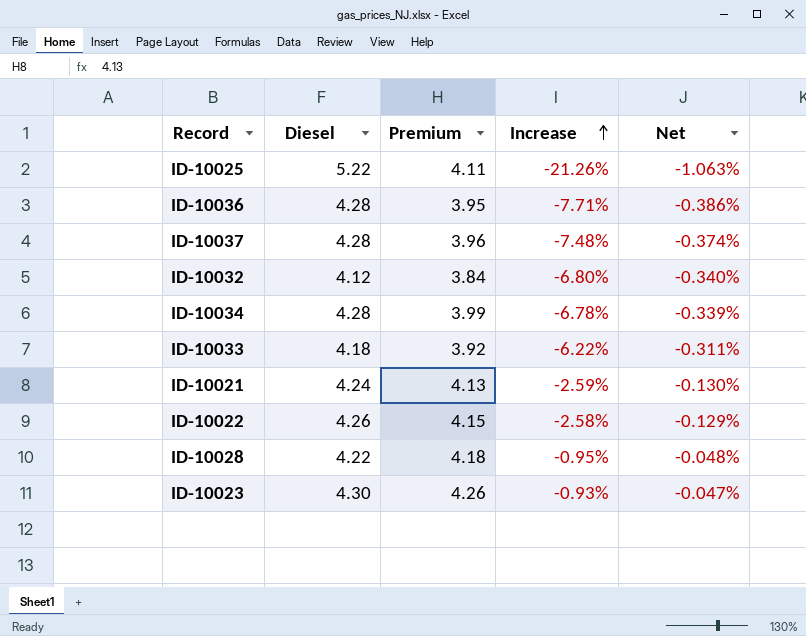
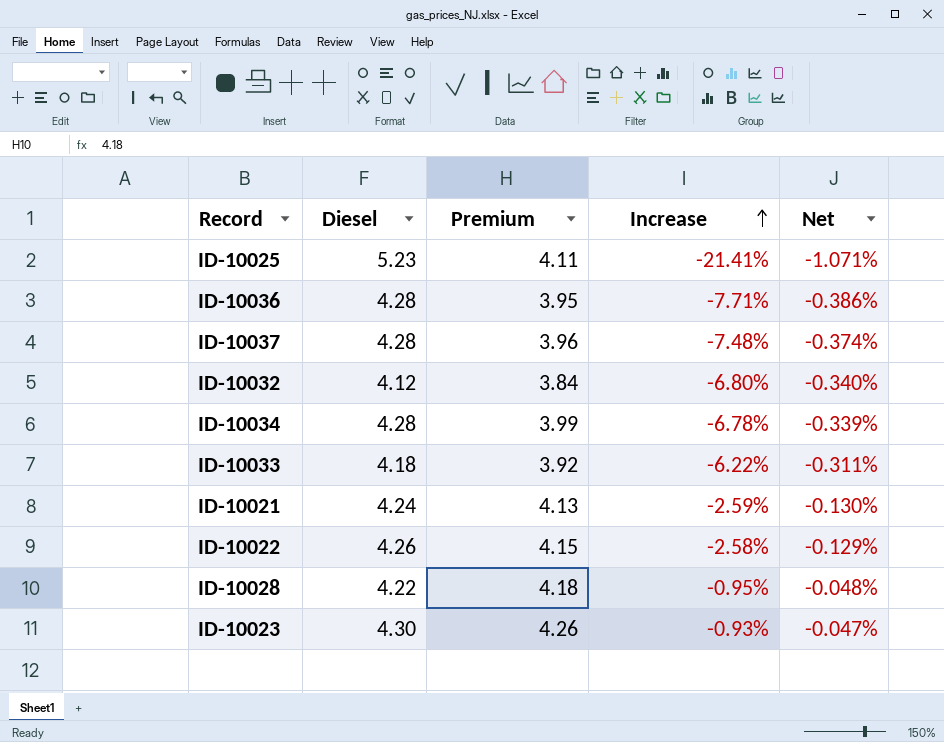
ID-10025 | Diesel: 5.22 -> 5.23
ID-10025 | Increase: -21.26% -> -21.41%
ID-10025 | Net: -1.063% -> -1.071%

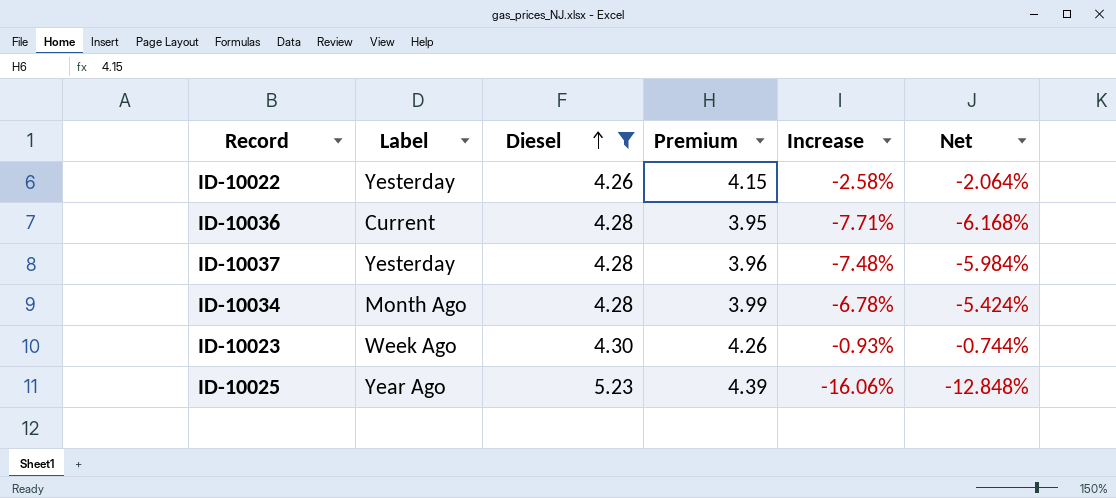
filter: none -> Diesel >= 4.26
row order: Increase ascending -> Diesel ascending
column Label | position: none -> 2
column Net | formula: [Increase] * 0.05 -> [Increase] * 0.8
ID-10025 | Premium: 4.11 -> 4.39
ID-10025 | Increase: -21.41% -> -16.06%

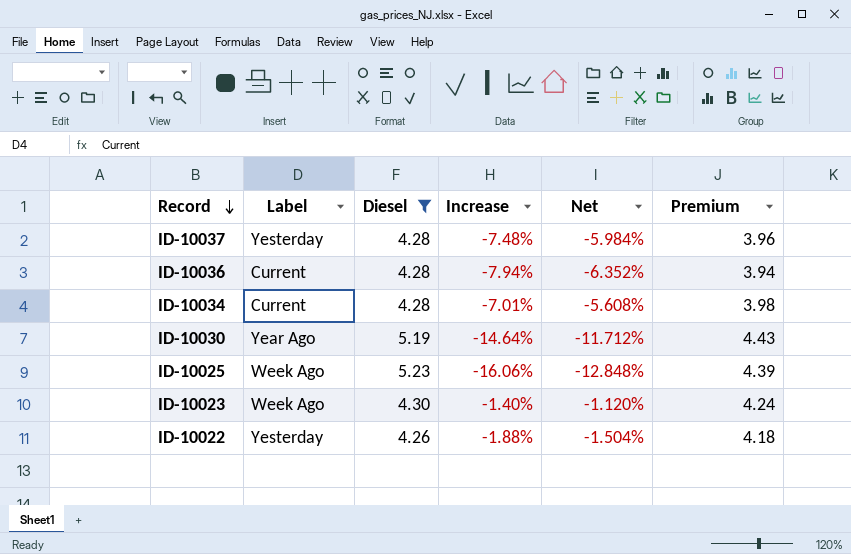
row order: Diesel ascending -> Record descending
column Premium | position: 4 -> 6
ID-10036 | Increase: -7.71% -> -7.94%
ID-10036 | Net: -6.168% -> -6.352%
ID-10036 | Premium: 3.95 -> 3.94
ID-10034 | Label: Month Ago -> Current
ID-10034 | Increase: -6.78% -> -7.01%
ID-10034 | Net: -5.424% -> -5.608%
ID-10034 | Premium: 3.99 -> 3.98
row ID-10030: none -> Year Ago | 5.19 | -14.64% | -11.712% | 4.43
ID-10025 | Label: Year Ago -> Week Ago
ID-10023 | Increase: -0.93% -> -1.40%
ID-10023 | Net: -0.744% -> -1.120%
ID-10023 | Premium: 4.26 -> 4.24
ID-10022 | Increase: -2.58% -> -1.88%
ID-10022 | Net: -2.064% -> -1.504%
ID-10022 | Premium: 4.15 -> 4.18

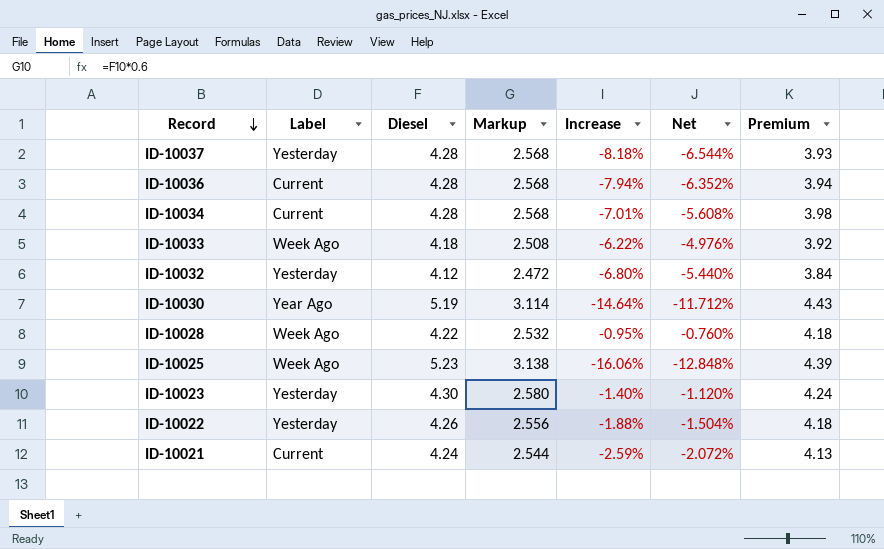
filter: Diesel >= 4.26 -> none
column Markup | formula: none -> [Diesel] * 0.6
ID-10037 | Increase: -7.48% -> -8.18%
ID-10037 | Net: -5.984% -> -6.544%
ID-10037 | Premium: 3.96 -> 3.93
ID-10023 | Label: Week Ago -> Yesterday

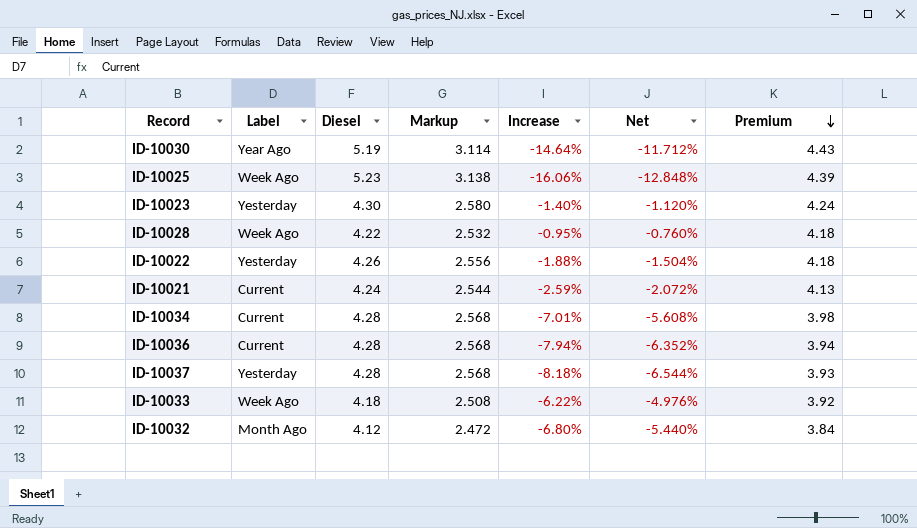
row order: Record descending -> Premium descending
ID-10032 | Label: Yesterday -> Month Ago

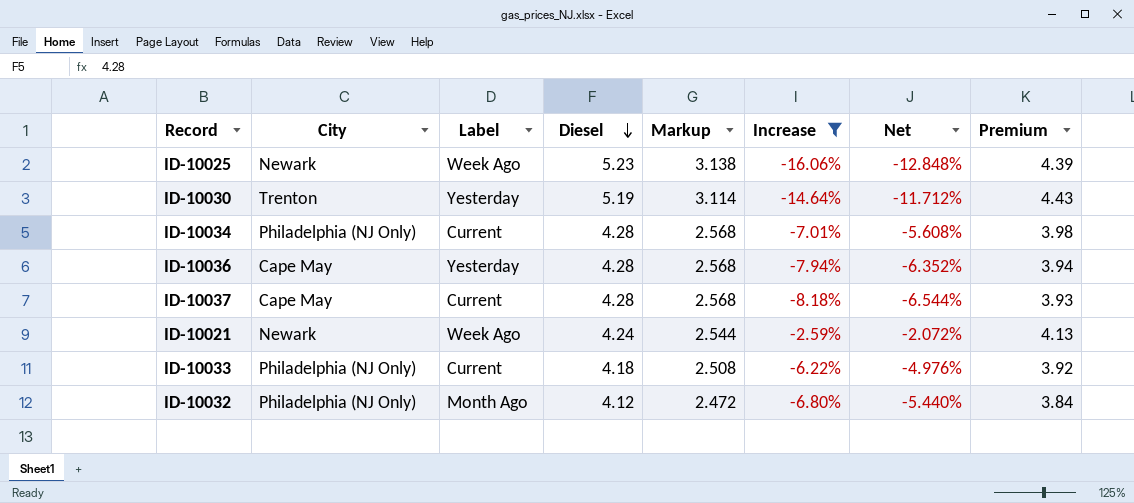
filter: none -> Increase <= -2.59%
row order: Premium descending -> Diesel descending
column City | position: none -> 2
ID-10030 | Label: Year Ago -> Yesterday
ID-10036 | Label: Current -> Yesterday
ID-10037 | Label: Yesterday -> Current
ID-10021 | Label: Current -> Week Ago
ID-10033 | Label: Week Ago -> Current

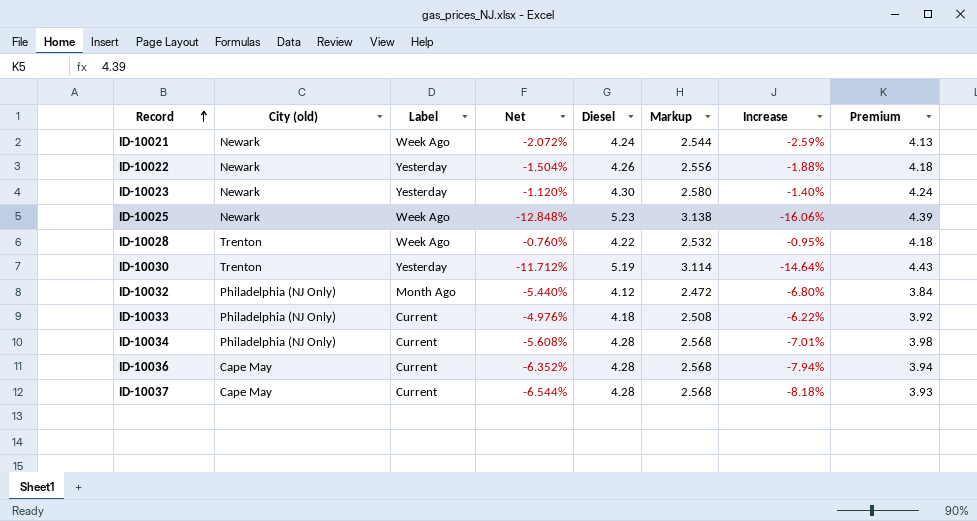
filter: Increase <= -2.59% -> none
row order: Diesel descending -> Record ascending
column name: City -> City (old)
column Net | position: 7 -> 4
ID-10036 | Label: Yesterday -> Current

